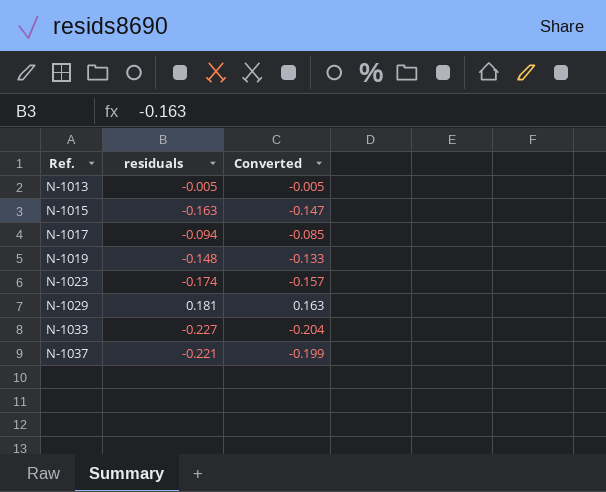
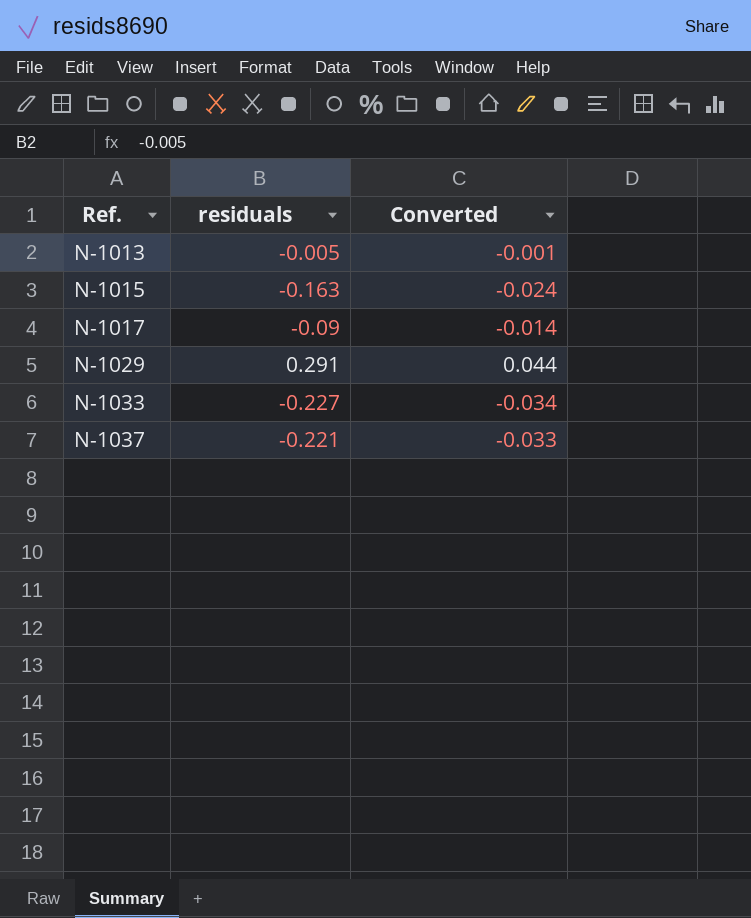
column Converted | formula: [residuals] * 0.9 -> [residuals] * 0.15
row N-1019: -0.148 | -0.133 -> none
row N-1023: -0.174 | -0.157 -> none
N-1017 | residuals: -0.094 -> -0.09
N-1029 | residuals: 0.181 -> 0.291

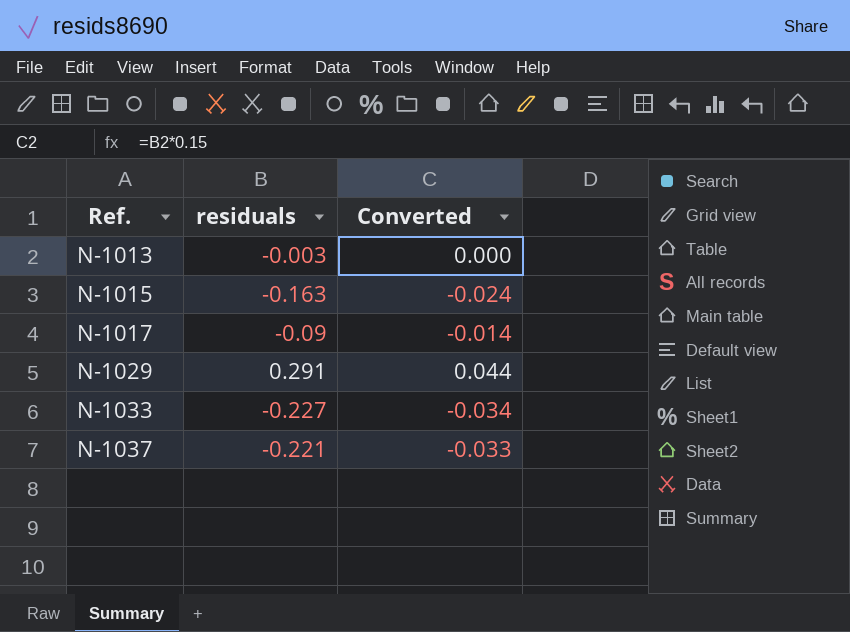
N-1013 | residuals: -0.005 -> -0.003
N-1013 | Converted: -0.001 -> 0.000

